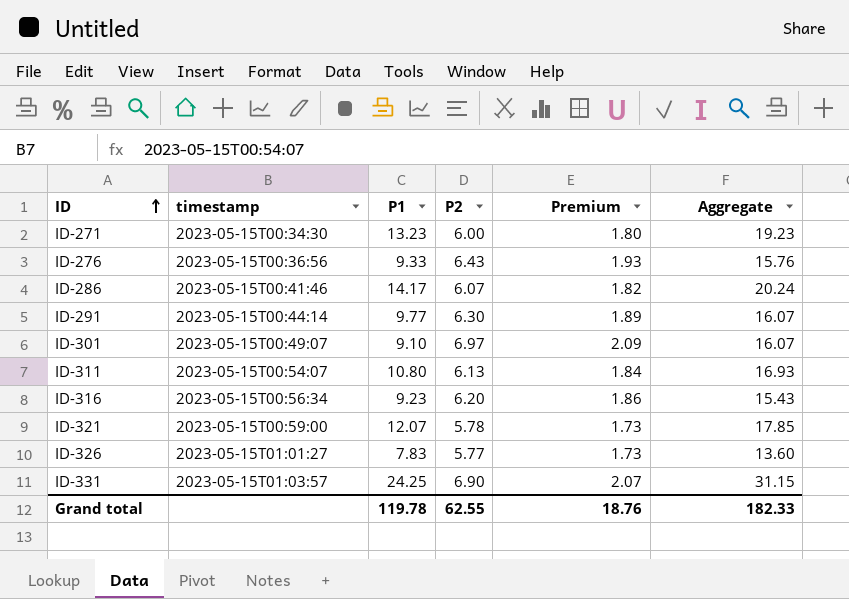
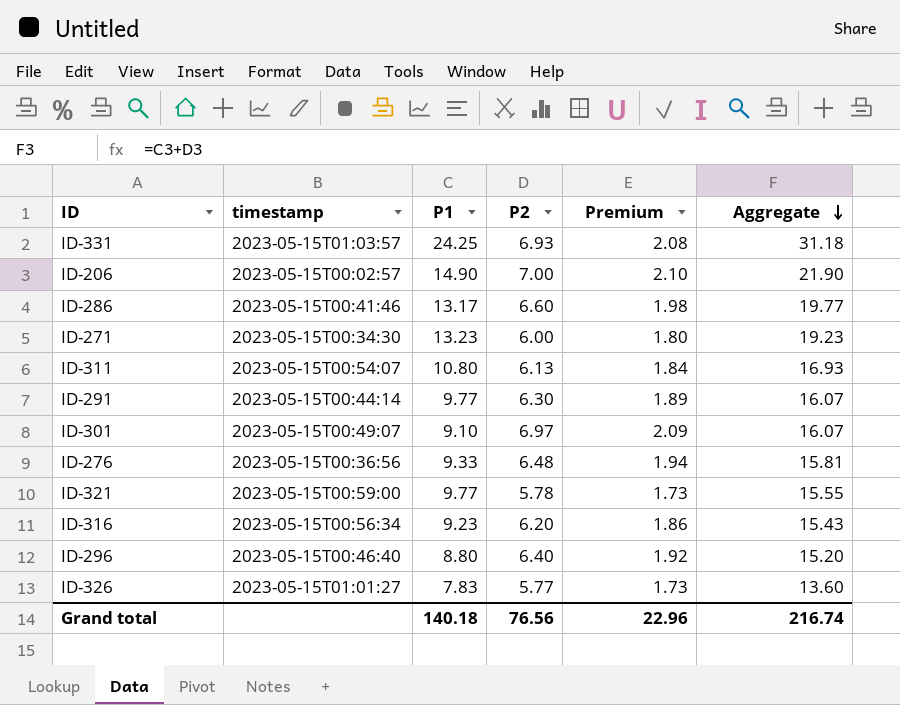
row order: ID ascending -> Aggregate descending
ID-331 | P2: 6.90 -> 6.93
ID-331 | Premium: 2.07 -> 2.08
ID-331 | Aggregate: 31.15 -> 31.18
row ID-206: none -> 2023-05-15T00:02:57 | 14.90 | 7.00 | 2.10 | 21.90
ID-286 | P1: 14.17 -> 13.17
ID-286 | P2: 6.07 -> 6.60
ID-286 | Premium: 1.82 -> 1.98
ID-286 | Aggregate: 20.24 -> 19.77
ID-276 | P2: 6.43 -> 6.48
ID-276 | Premium: 1.93 -> 1.94
ID-276 | Aggregate: 15.76 -> 15.81
ID-321 | P1: 12.07 -> 9.77
ID-321 | Aggregate: 17.85 -> 15.55
row ID-296: none -> 2023-05-15T00:46:40 | 8.80 | 6.40 | 1.92 | 15.20
Grand total | P1: 119.78 -> 140.18
Grand total | P2: 62.55 -> 76.56
Grand total | Premium: 18.76 -> 22.96
Grand total | Aggregate: 182.33 -> 216.74

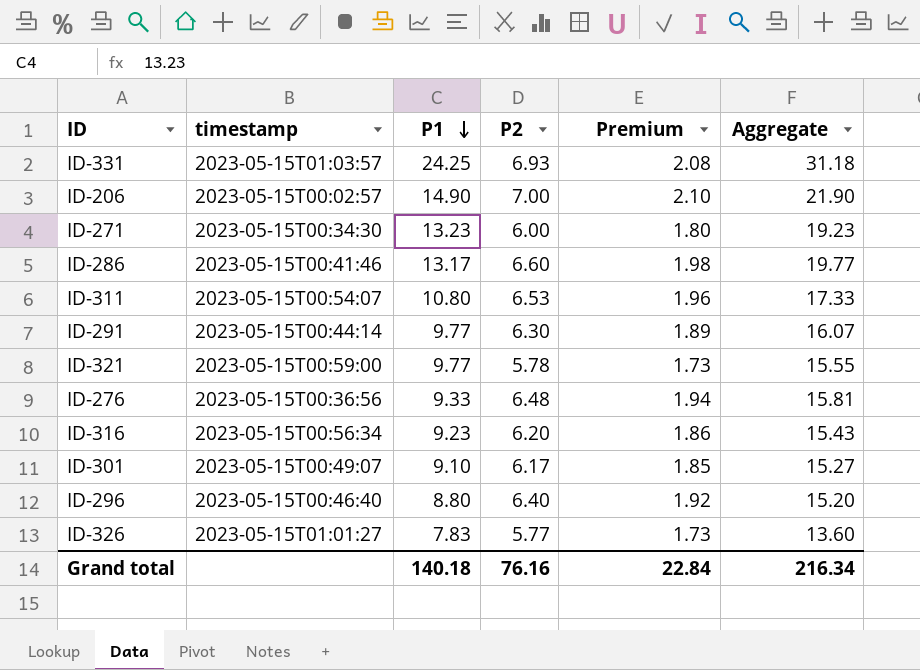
row order: Aggregate descending -> P1 descending
ID-311 | P2: 6.13 -> 6.53
ID-311 | Premium: 1.84 -> 1.96
ID-311 | Aggregate: 16.93 -> 17.33
ID-301 | P2: 6.97 -> 6.17
ID-301 | Premium: 2.09 -> 1.85
ID-301 | Aggregate: 16.07 -> 15.27
Grand total | P2: 76.56 -> 76.16
Grand total | Premium: 22.96 -> 22.84
Grand total | Aggregate: 216.74 -> 216.34

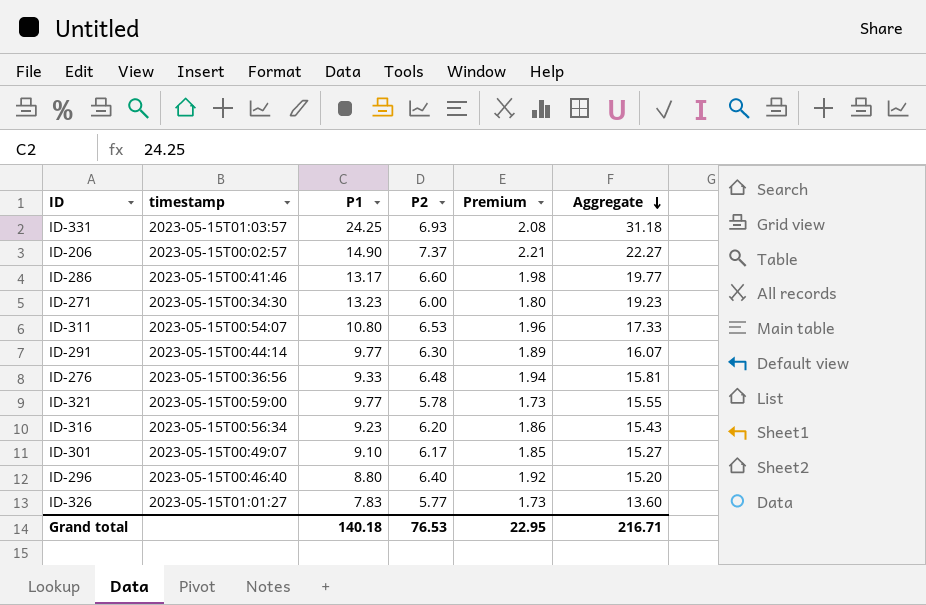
row order: P1 descending -> Aggregate descending
ID-206 | P2: 7.00 -> 7.37
ID-206 | Premium: 2.10 -> 2.21
ID-206 | Aggregate: 21.90 -> 22.27
Grand total | P2: 76.16 -> 76.53
Grand total | Premium: 22.84 -> 22.95
Grand total | Aggregate: 216.34 -> 216.71

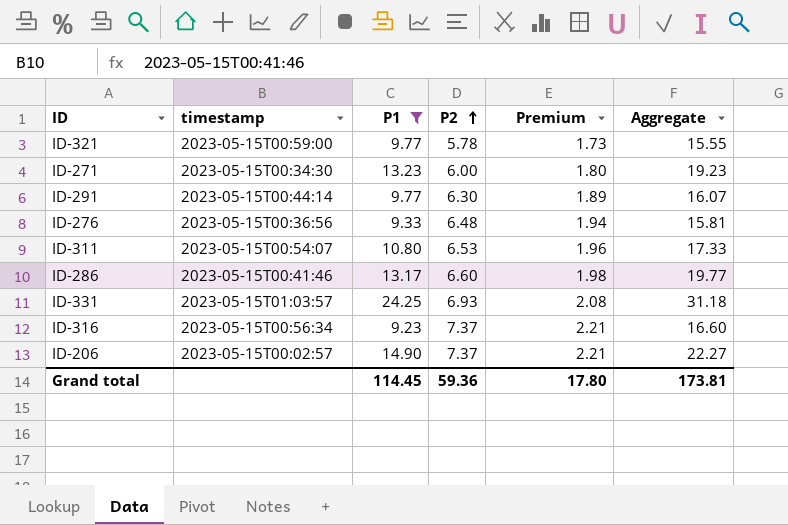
filter: none -> P1 >= 9.23
row order: Aggregate descending -> P2 ascending
ID-316 | P2: 6.20 -> 7.37
ID-316 | Premium: 1.86 -> 2.21
ID-316 | Aggregate: 15.43 -> 16.60
Grand total | P1: 140.18 -> 114.45
Grand total | P2: 76.53 -> 59.36
Grand total | Premium: 22.95 -> 17.80
Grand total | Aggregate: 216.71 -> 173.81

